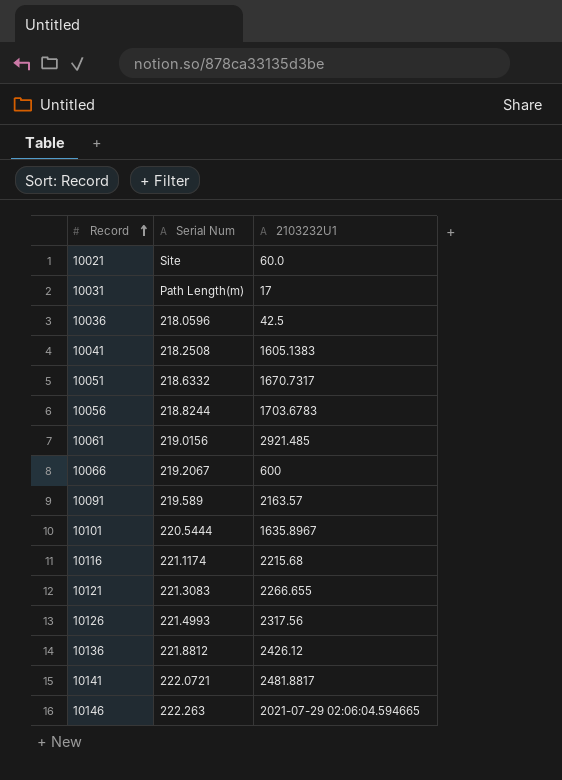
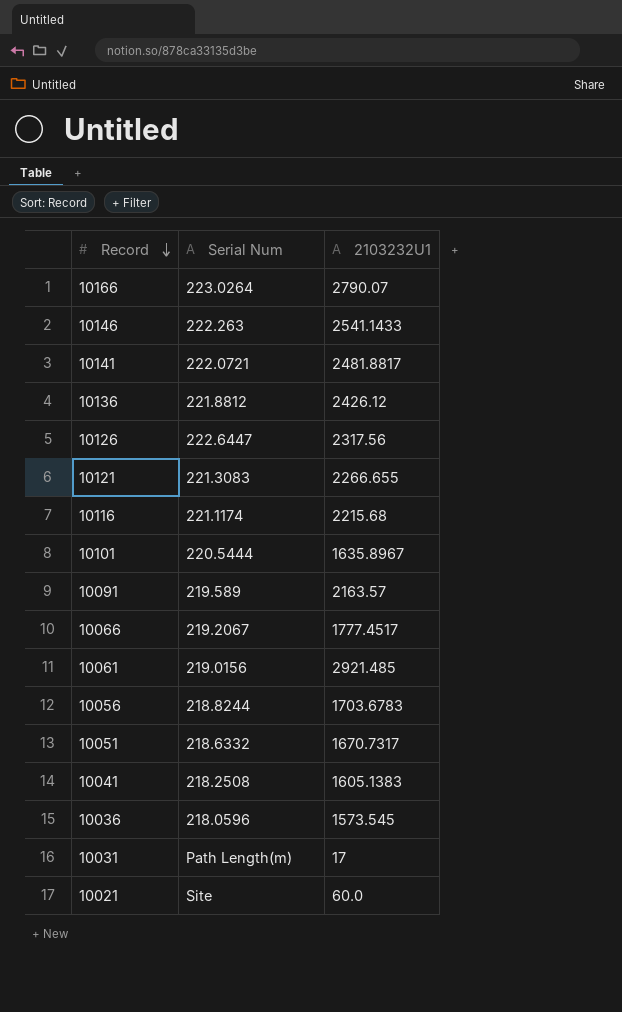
row order: Record ascending -> Record descending
row 10166: none -> 223.0264 | 2790.07
10146 | 2103232U1: 2021-07-29 02:06:04.594665 -> 2541.1433
10126 | Serial Num: 221.4993 -> 222.6447
10066 | 2103232U1: 600 -> 1777.4517
10036 | 2103232U1: 42.5 -> 1573.545

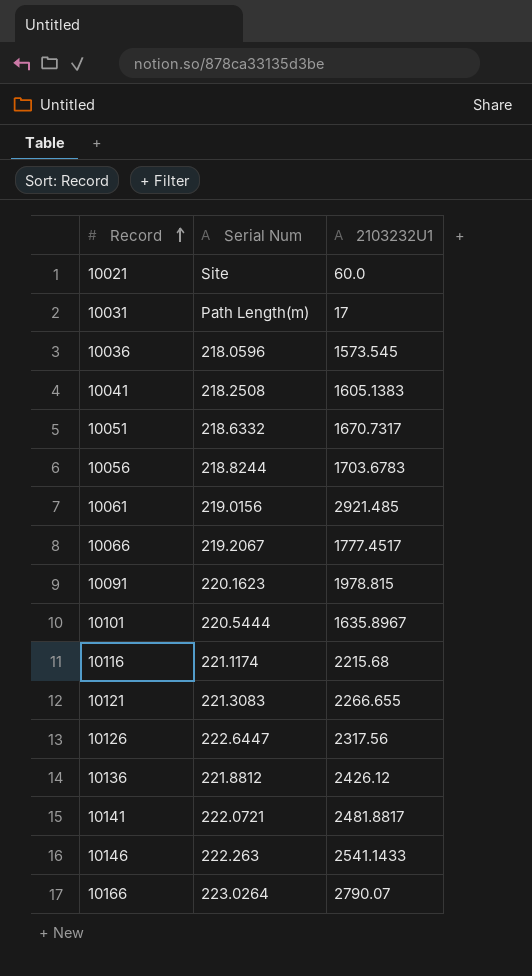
row order: Record descending -> Record ascending
10091 | Serial Num: 219.589 -> 220.1623
10091 | 2103232U1: 2163.57 -> 1978.815

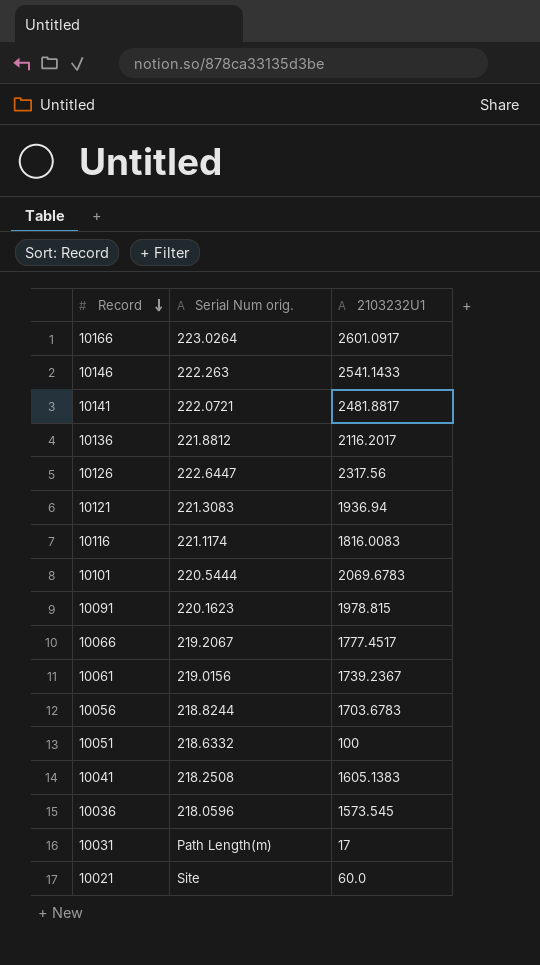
row order: Record ascending -> Record descending
column name: Serial Num -> Serial Num orig.
10166 | 2103232U1: 2790.07 -> 2601.0917
10136 | 2103232U1: 2426.12 -> 2116.2017
10121 | 2103232U1: 2266.655 -> 1936.94
10116 | 2103232U1: 2215.68 -> 1816.0083
10101 | 2103232U1: 1635.8967 -> 2069.6783
10061 | 2103232U1: 2921.485 -> 1739.2367
10051 | 2103232U1: 1670.7317 -> 100

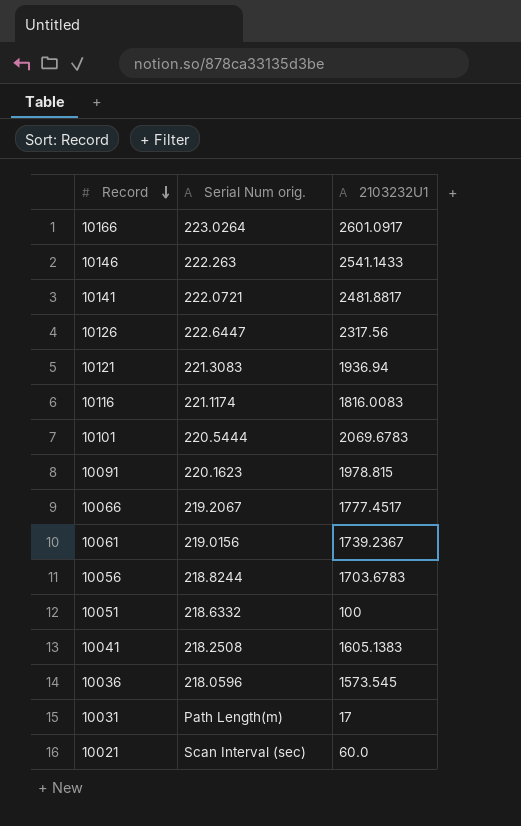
row 10136: 221.8812 | 2116.2017 -> none
10021 | Serial Num orig.: Site -> Scan Interval (sec)

